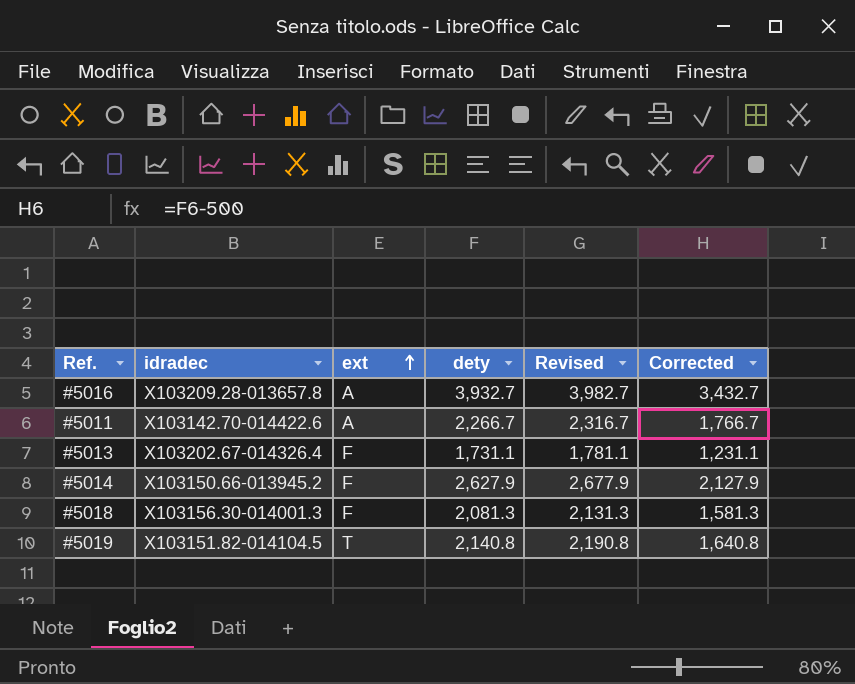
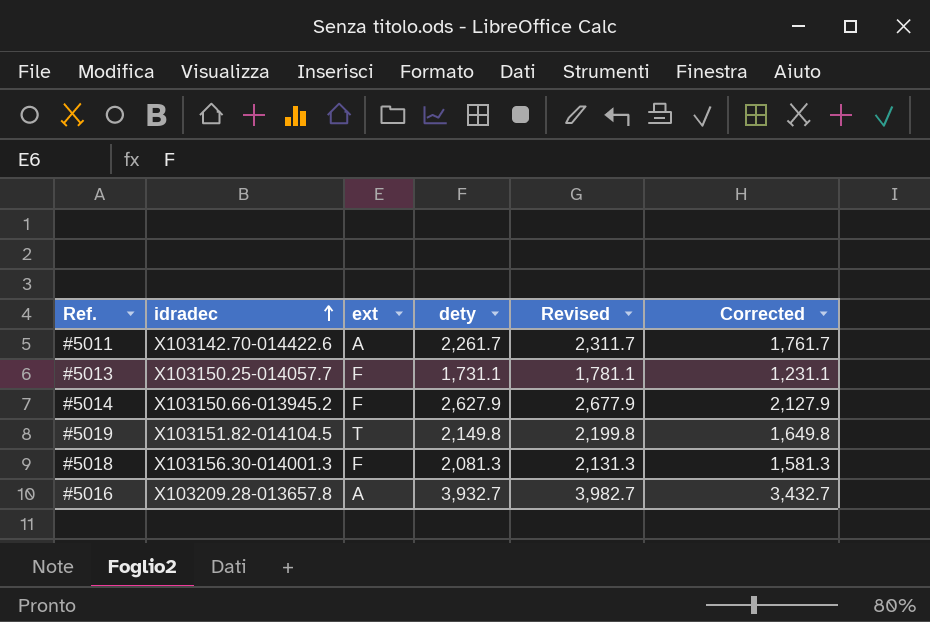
row order: ext ascending -> idradec ascending
#5011 | dety: 2,266.7 -> 2,261.7
#5011 | Revised: 2,316.7 -> 2,311.7
#5011 | Corrected: 1,766.7 -> 1,761.7
#5013 | idradec: X103202.67-014326.4 -> X103150.25-014057.7
#5019 | dety: 2,140.8 -> 2,149.8
#5019 | Revised: 2,190.8 -> 2,199.8
#5019 | Corrected: 1,640.8 -> 1,649.8

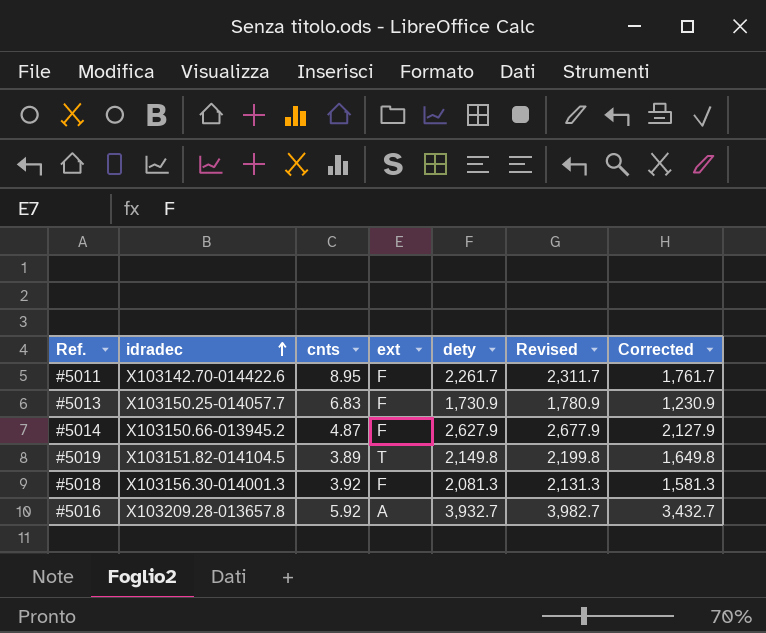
column cnts | position: none -> 3
#5011 | ext: A -> F
#5013 | dety: 1,731.1 -> 1,730.9
#5013 | Revised: 1,781.1 -> 1,780.9
#5013 | Corrected: 1,231.1 -> 1,230.9

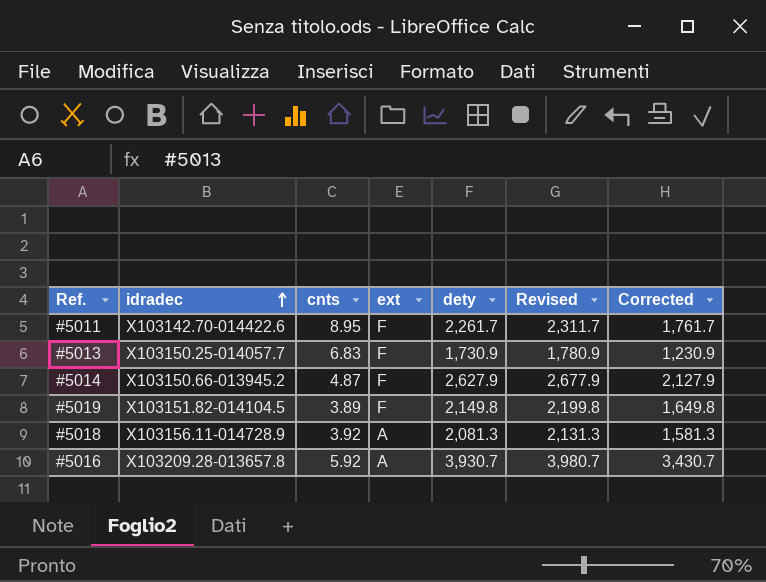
#5019 | ext: T -> F
#5018 | idradec: X103156.30-014001.3 -> X103156.11-014728.9
#5018 | ext: F -> A
#5016 | dety: 3,932.7 -> 3,930.7
#5016 | Revised: 3,982.7 -> 3,980.7
#5016 | Corrected: 3,432.7 -> 3,430.7

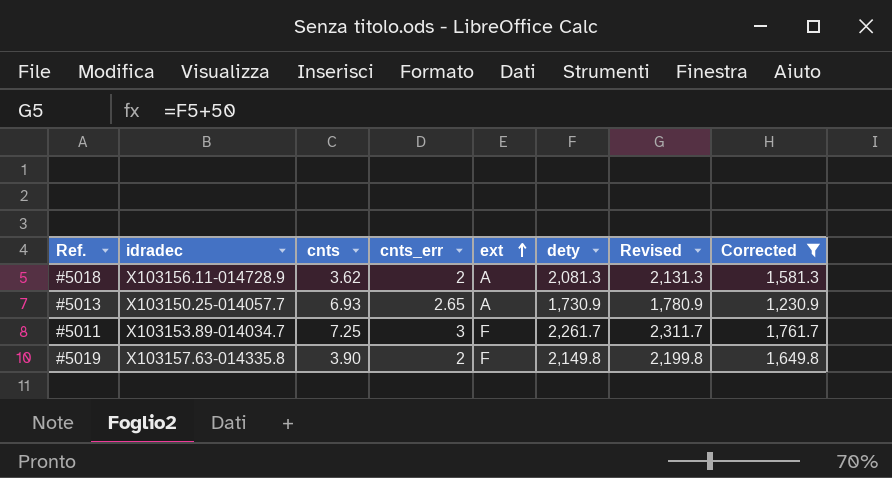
filter: none -> Corrected <= 1,761.7
row order: idradec ascending -> ext ascending
column cnts_err | position: none -> 4
#5018 | cnts: 3.92 -> 3.62
#5013 | cnts: 6.83 -> 6.93
#5013 | ext: F -> A
#5011 | idradec: X103142.70-014422.6 -> X103153.89-014034.7
#5011 | cnts: 8.95 -> 7.25
#5019 | idradec: X103151.82-014104.5 -> X103157.63-014335.8
#5019 | cnts: 3.89 -> 3.90

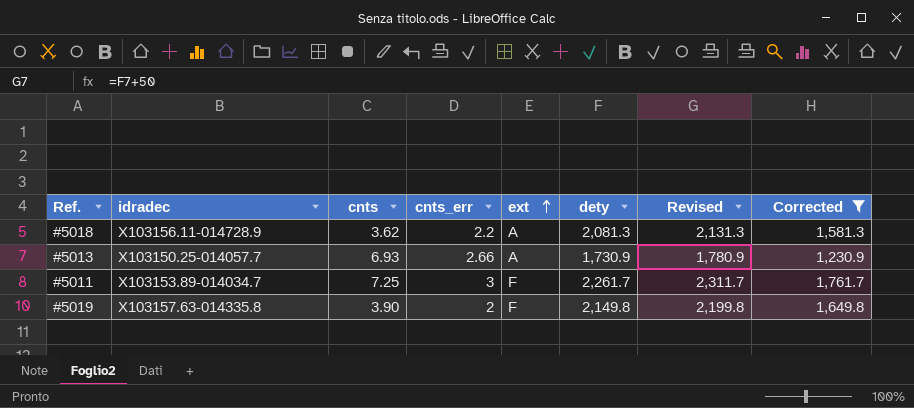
#5018 | cnts_err: 2 -> 2.2
#5013 | cnts_err: 2.65 -> 2.66

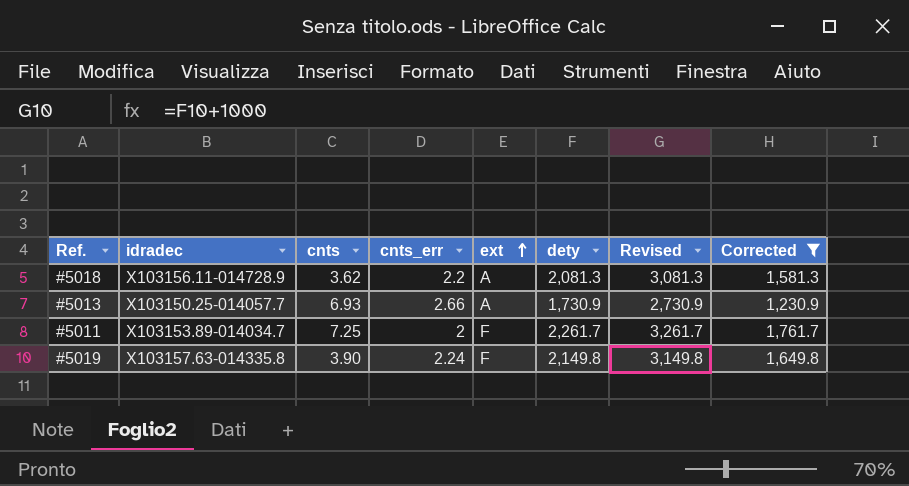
column Revised | formula: [dety] + 50 -> [dety] + 1000
#5011 | cnts_err: 3 -> 2
#5019 | cnts_err: 2 -> 2.24

